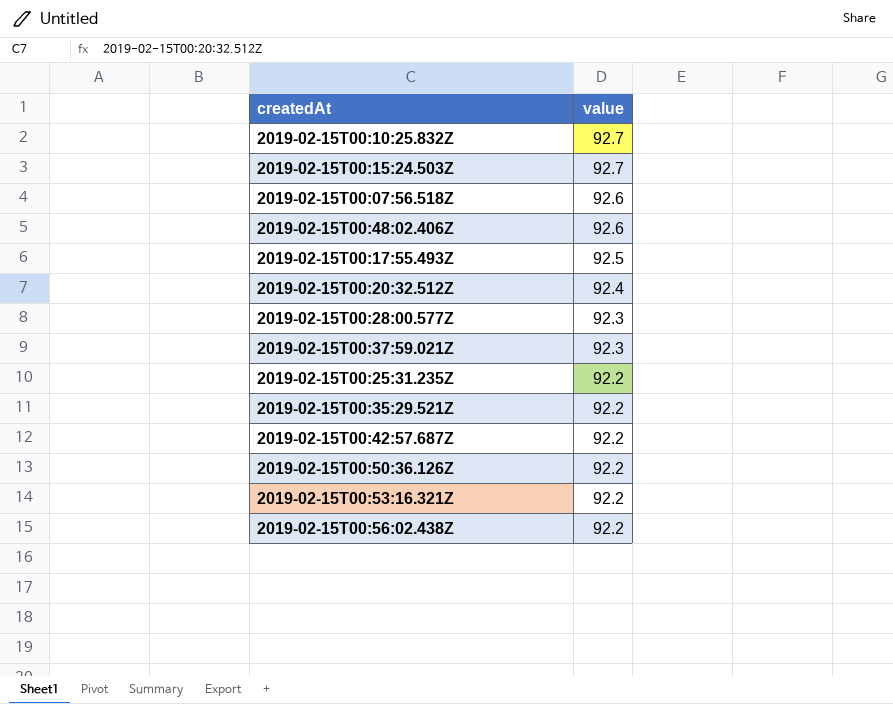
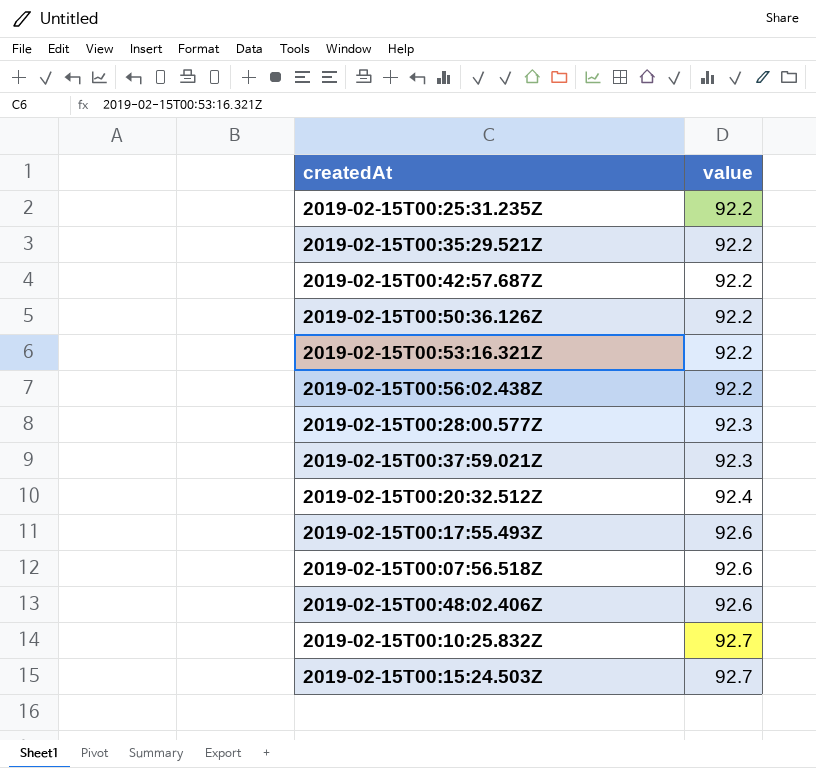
row order: value descending -> value ascending
2019-02-15T00:17:55.493Z | value: 92.5 -> 92.6

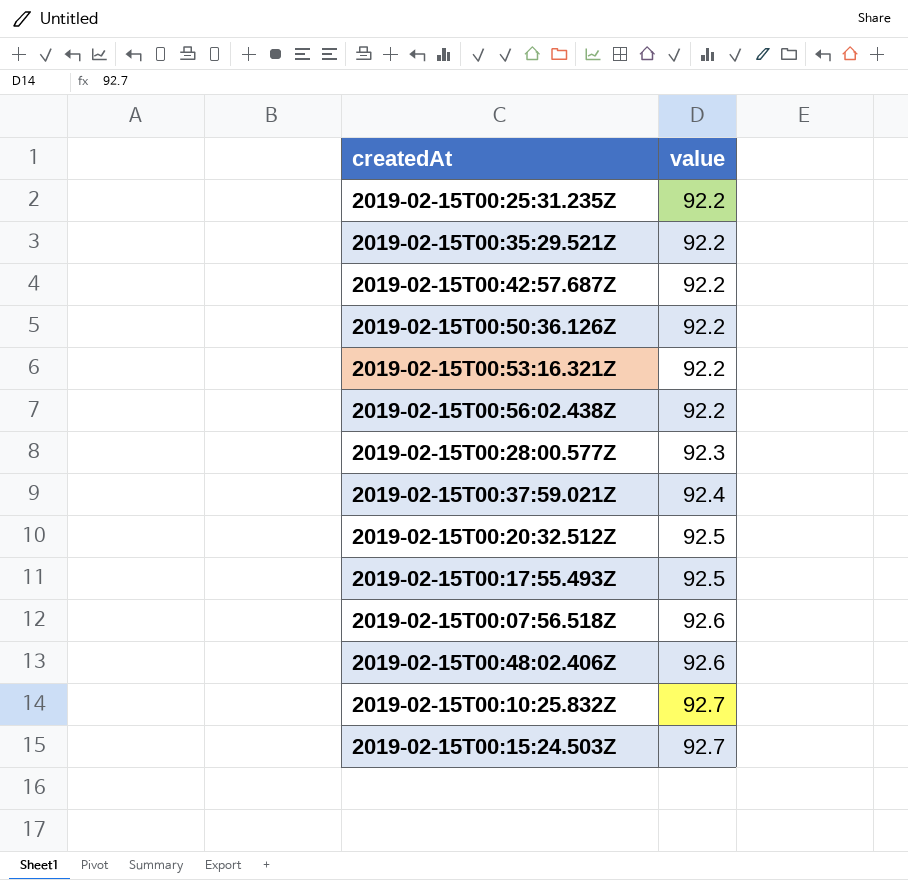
2019-02-15T00:37:59.021Z | value: 92.3 -> 92.4
2019-02-15T00:20:32.512Z | value: 92.4 -> 92.5
2019-02-15T00:17:55.493Z | value: 92.6 -> 92.5

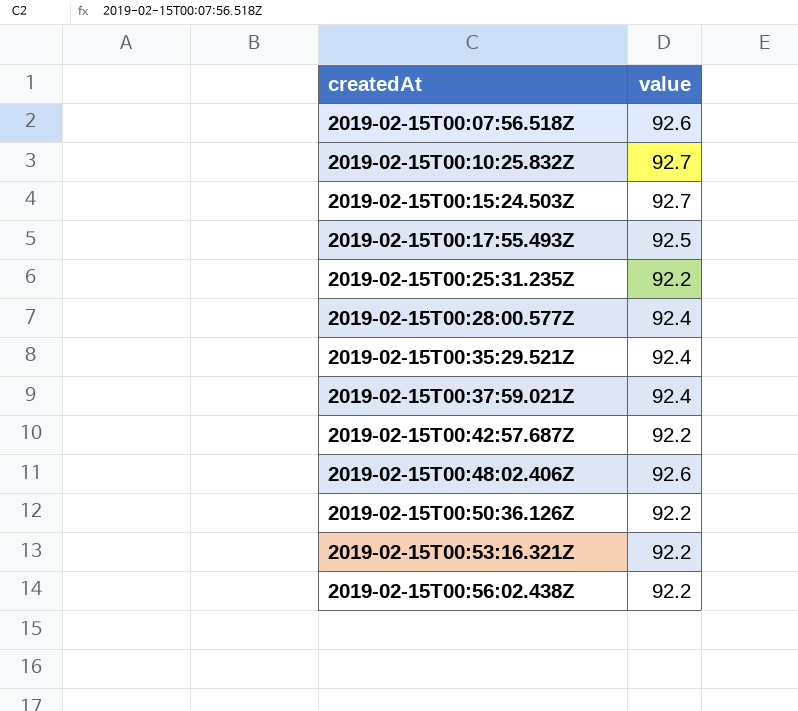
row order: value ascending -> createdAt ascending
row 2019-02-15T00:20:32.512Z: 92.5 -> none
2019-02-15T00:28:00.577Z | value: 92.3 -> 92.4
2019-02-15T00:35:29.521Z | value: 92.2 -> 92.4

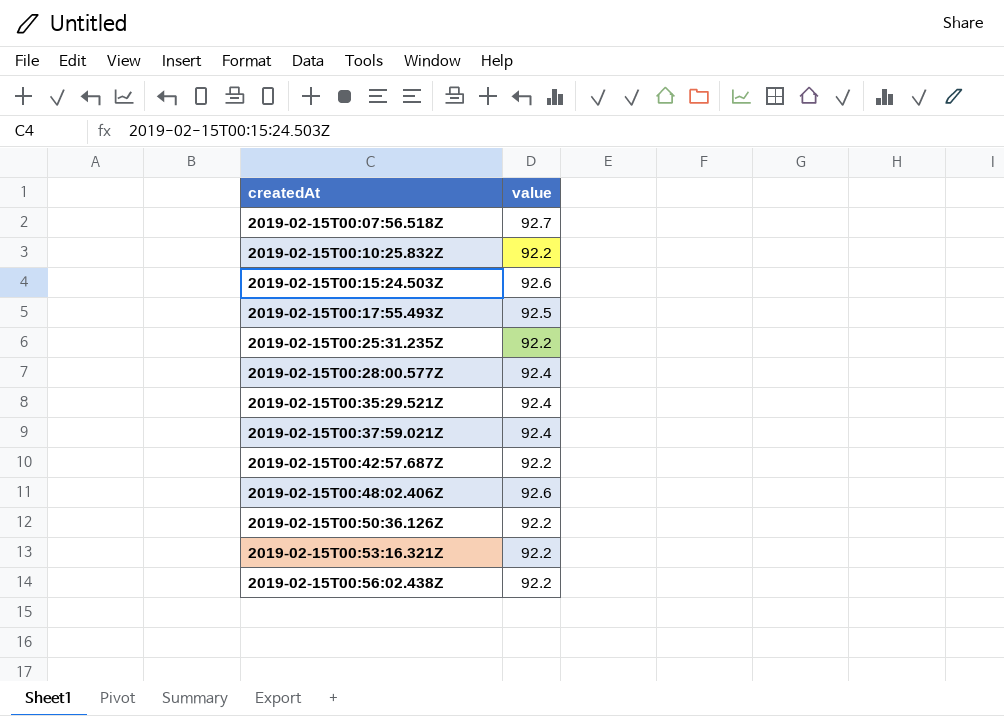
2019-02-15T00:07:56.518Z | value: 92.6 -> 92.7
2019-02-15T00:10:25.832Z | value: 92.7 -> 92.2
2019-02-15T00:15:24.503Z | value: 92.7 -> 92.6

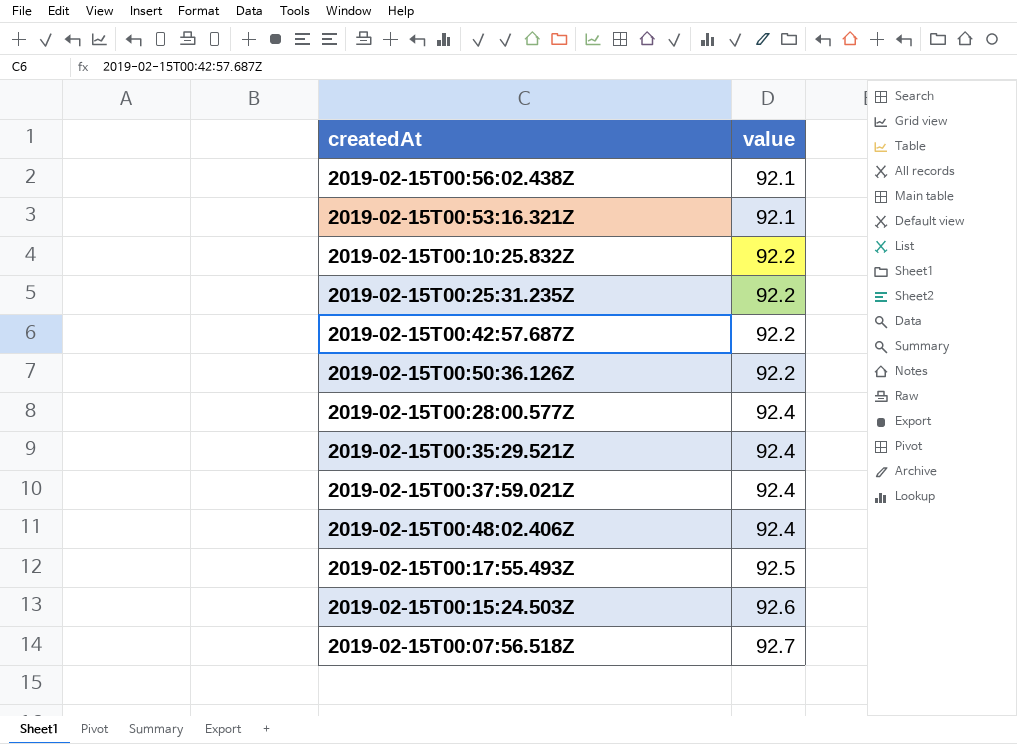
row order: createdAt ascending -> value ascending
2019-02-15T00:56:02.438Z | value: 92.2 -> 92.1
2019-02-15T00:53:16.321Z | value: 92.2 -> 92.1
2019-02-15T00:48:02.406Z | value: 92.6 -> 92.4

